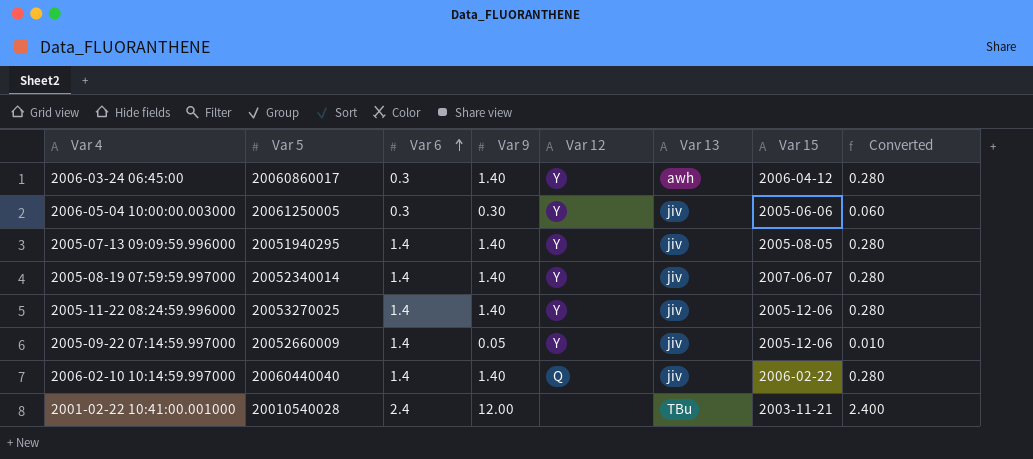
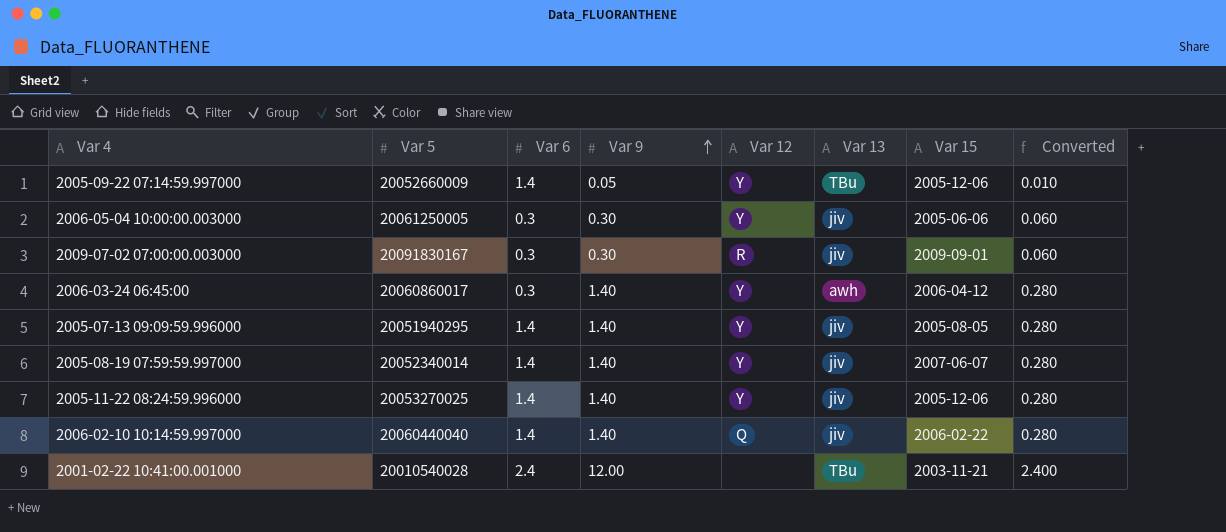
row order: Var 6 ascending -> Var 9 ascending
2005-09-22 07:14:59.997000 | Var 13: jiv -> TBu
row 2009-07-02 07:00:00.003000: none -> 20091830167 | 0.3 | 0.30 | R | jiv | 2009-09-01 | 0.060

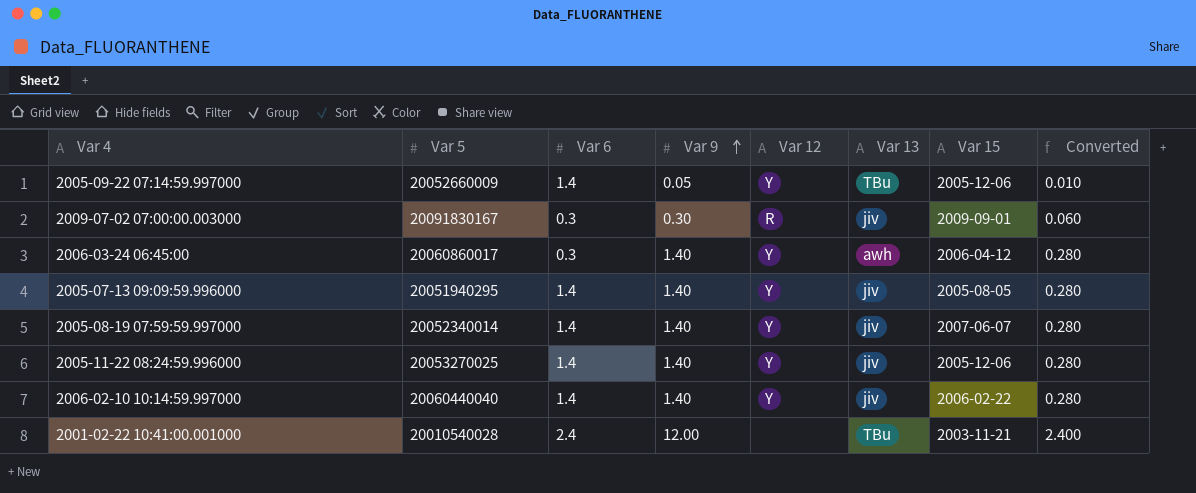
row 2006-05-04 10:00:00.003000: 20061250005 | 0.3 | 0.30 | Y | jiv | 2005-06-06 | 0.060 -> none
2006-02-10 10:14:59.997000 | Var 12: Q -> Y

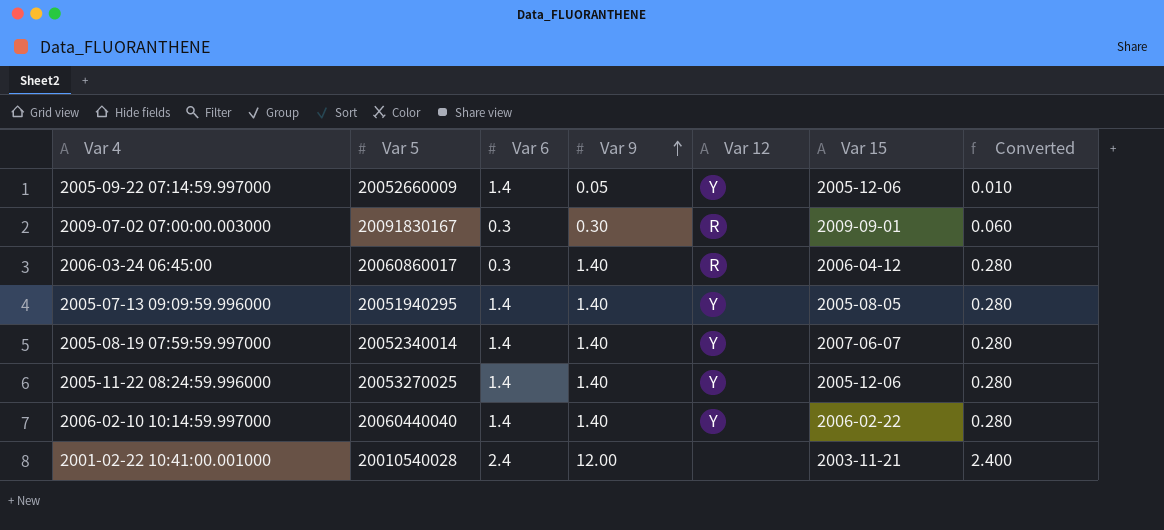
column Var 13 | position: 6 -> none
2006-03-24 06:45:00 | Var 12: Y -> R

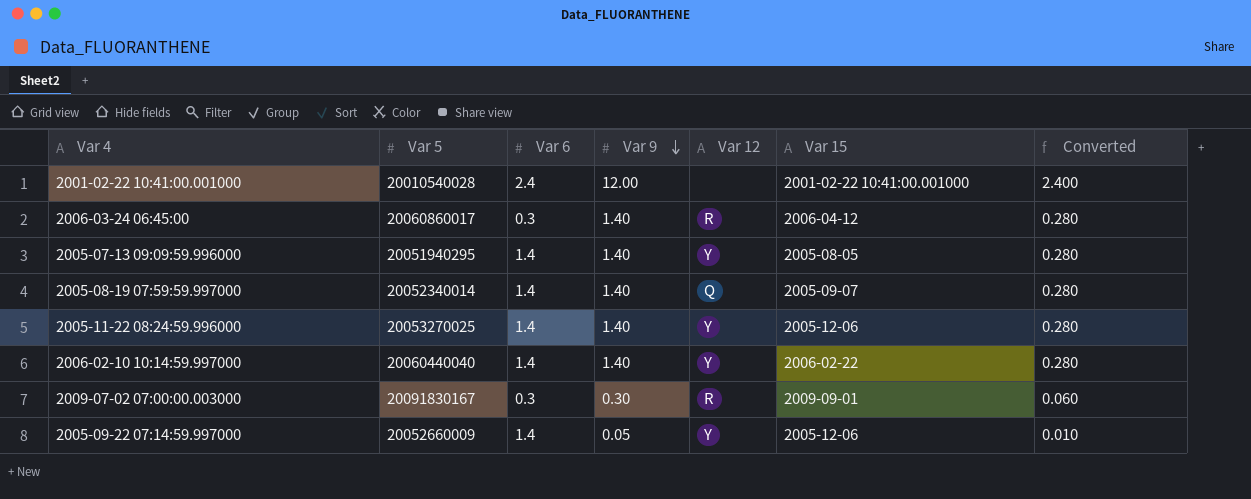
row order: Var 9 ascending -> Var 9 descending
2001-02-22 10:41:00.001000 | Var 15: 2003-11-21 -> 2001-02-22 10:41:00.001000
2005-08-19 07:59:59.997000 | Var 12: Y -> Q
2005-08-19 07:59:59.997000 | Var 15: 2007-06-07 -> 2005-09-07

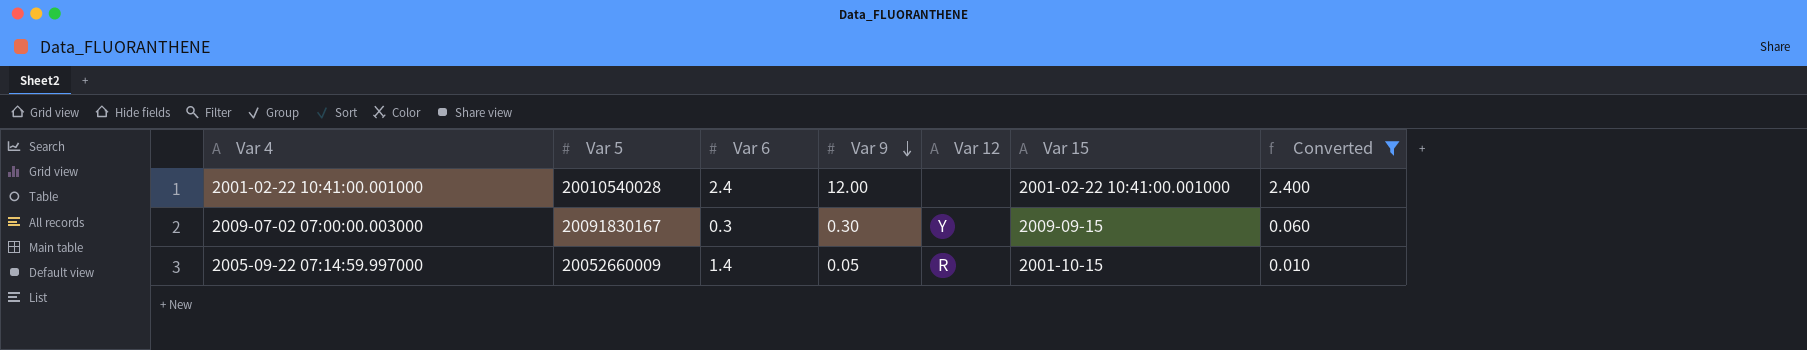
filter: none -> Converted != 0.280
2009-07-02 07:00:00.003000 | Var 12: R -> Y
2009-07-02 07:00:00.003000 | Var 15: 2009-09-01 -> 2009-09-15
2005-09-22 07:14:59.997000 | Var 12: Y -> R
2005-09-22 07:14:59.997000 | Var 15: 2005-12-06 -> 2001-10-15

